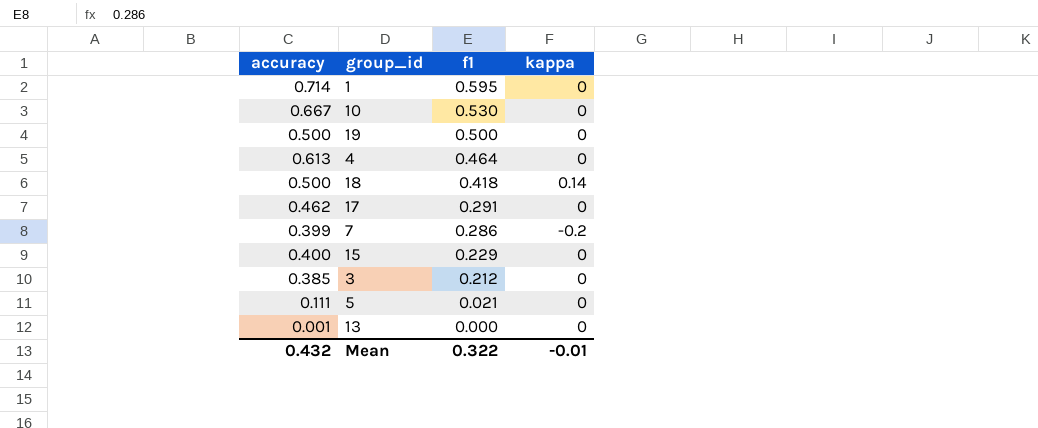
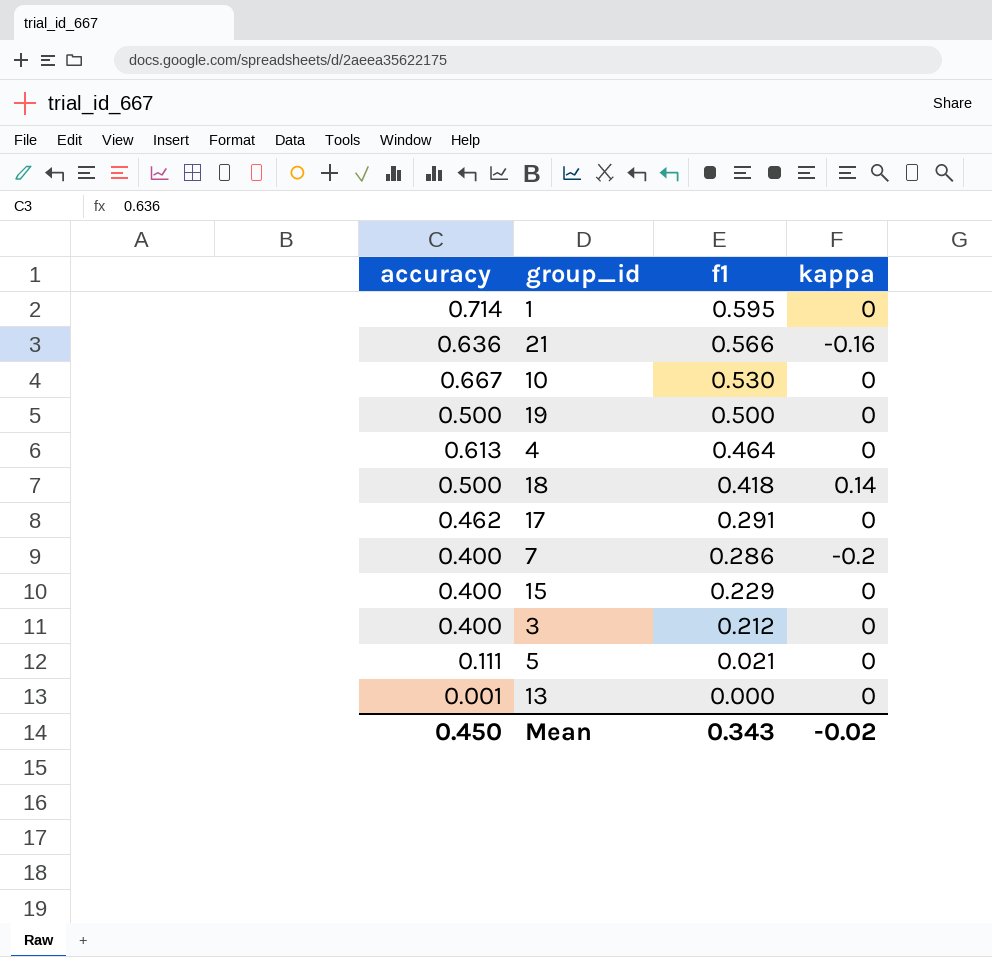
row 21: none -> 0.636 | 0.566 | -0.16
7 | accuracy: 0.399 -> 0.400
3 | accuracy: 0.385 -> 0.400
Mean | accuracy: 0.432 -> 0.450
Mean | f1: 0.322 -> 0.343
Mean | kappa: -0.01 -> -0.02

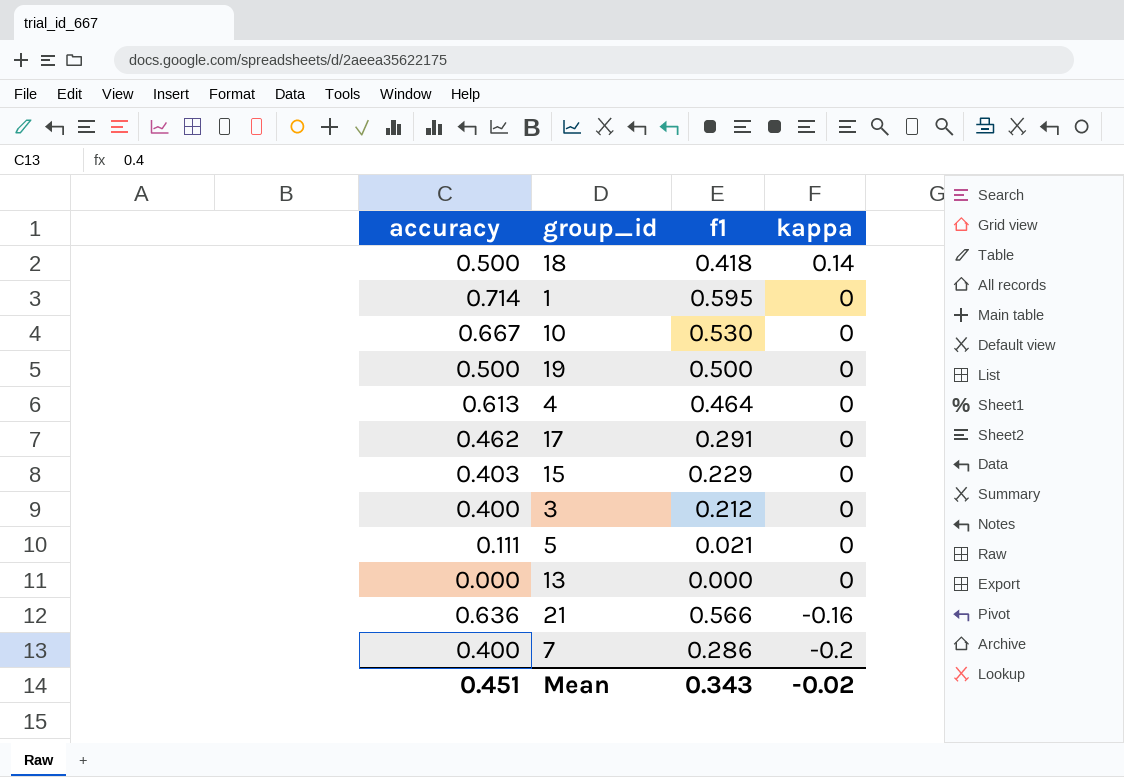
row order: f1 descending -> kappa descending
15 | accuracy: 0.400 -> 0.403
13 | accuracy: 0.001 -> 0.000
Mean | accuracy: 0.450 -> 0.451

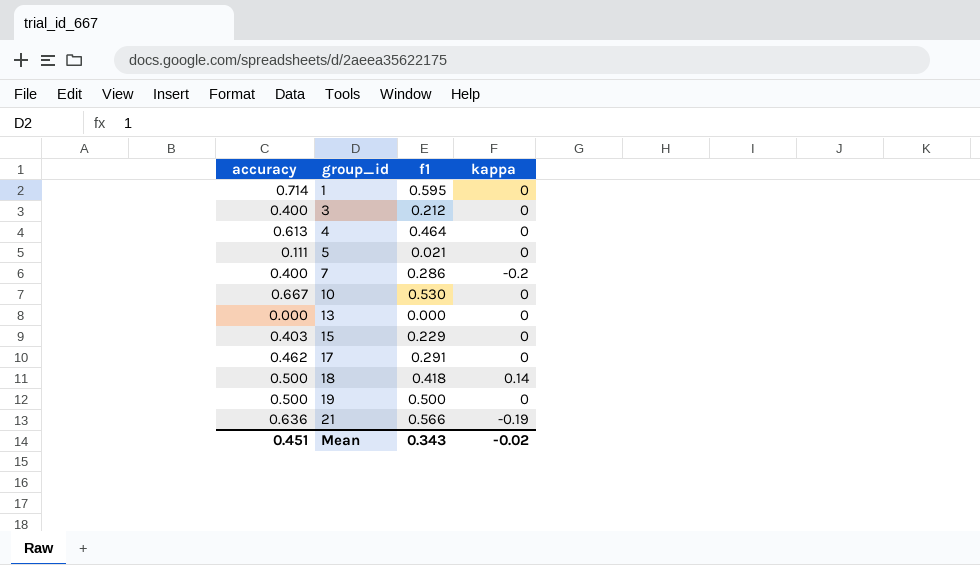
row order: kappa descending -> group_id ascending
21 | kappa: -0.16 -> -0.19

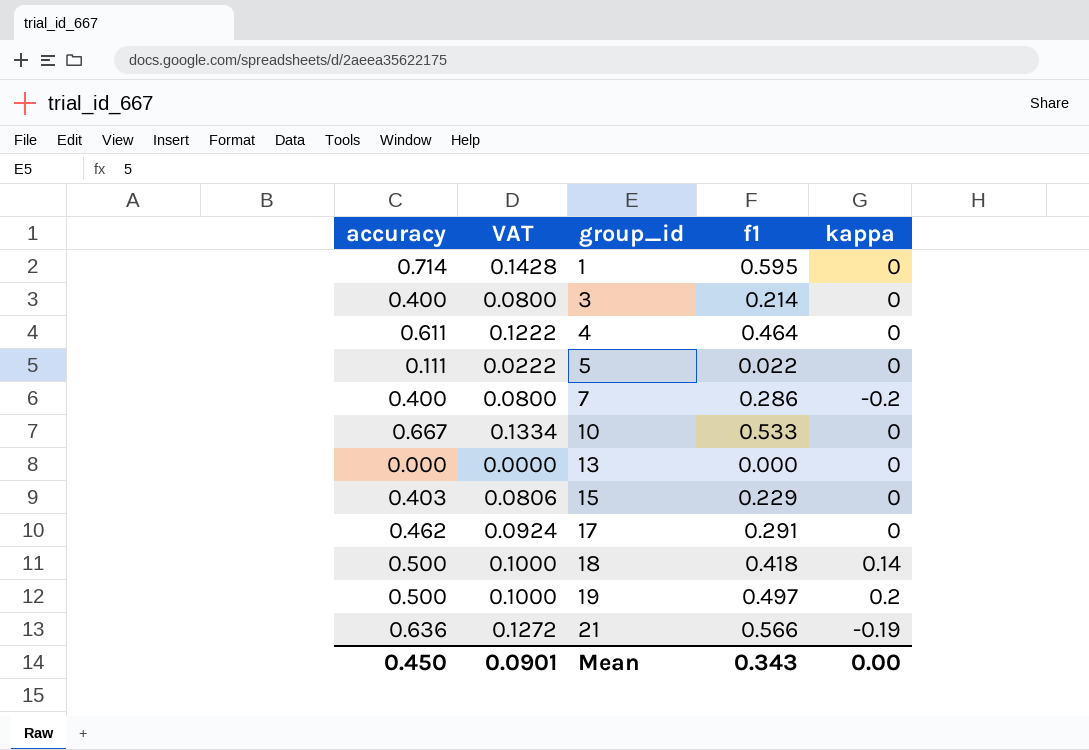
column VAT | formula: none -> [accuracy] * 0.2
3 | f1: 0.212 -> 0.214
4 | accuracy: 0.613 -> 0.611
5 | f1: 0.021 -> 0.022
10 | f1: 0.530 -> 0.533
19 | f1: 0.500 -> 0.497
19 | kappa: 0 -> 0.2
Mean | accuracy: 0.451 -> 0.450
Mean | kappa: -0.02 -> 0.00

